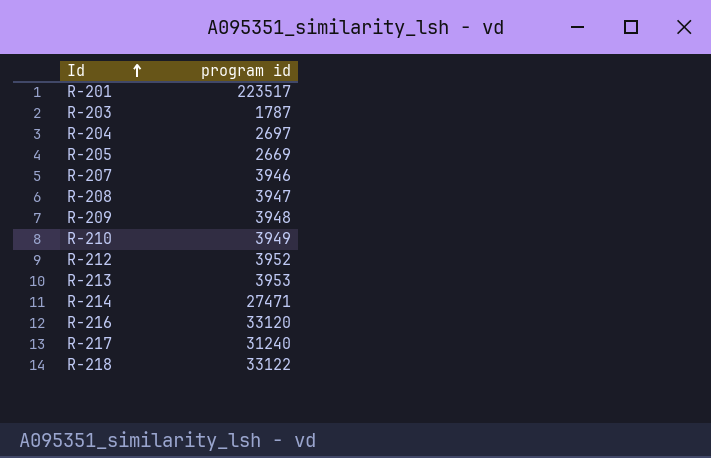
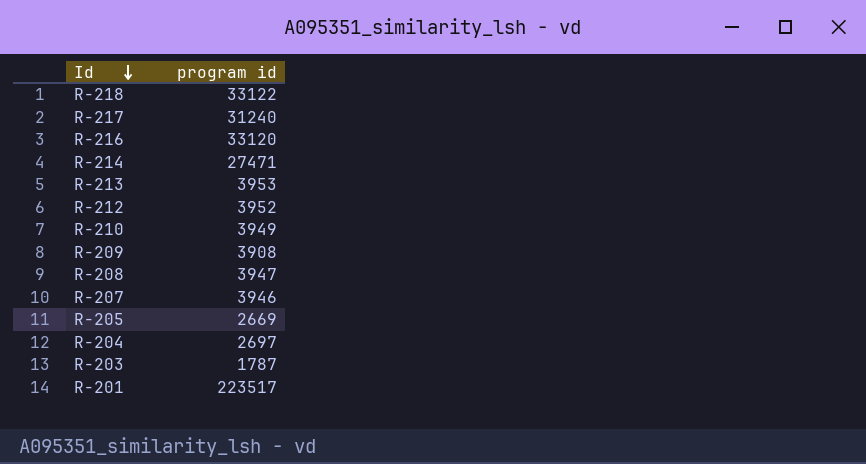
row order: Id ascending -> Id descending
R-209 | program id: 3948 -> 3908

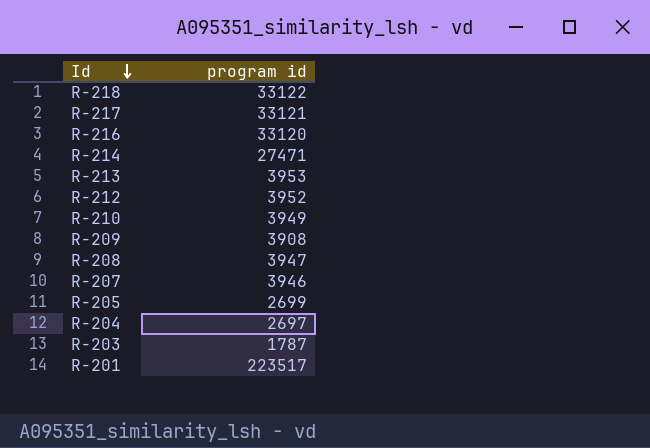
R-217 | program id: 31240 -> 33121
R-205 | program id: 2669 -> 2699

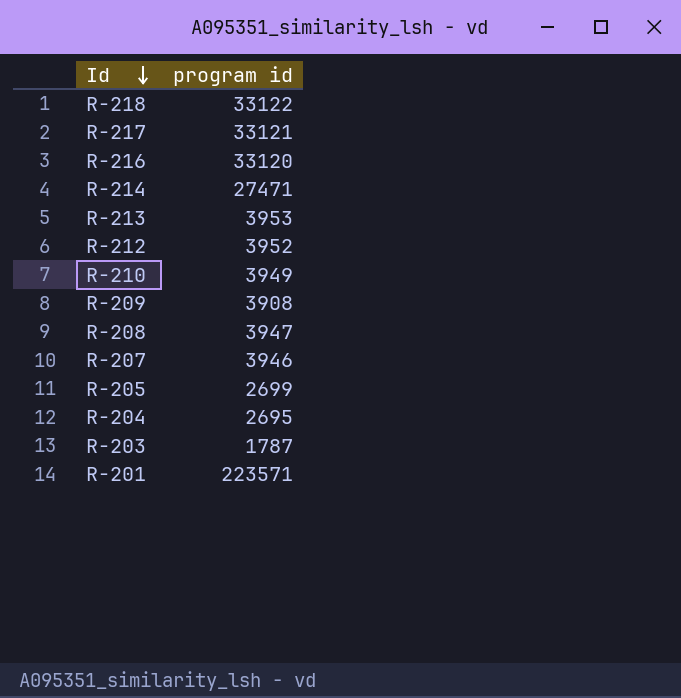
R-204 | program id: 2697 -> 2695
R-201 | program id: 223517 -> 223571

